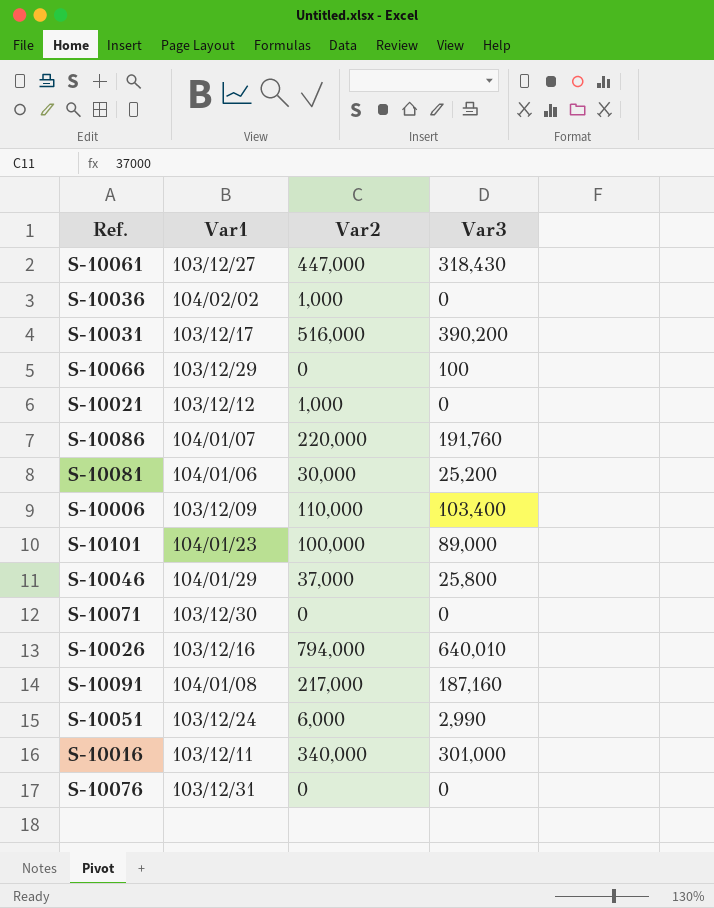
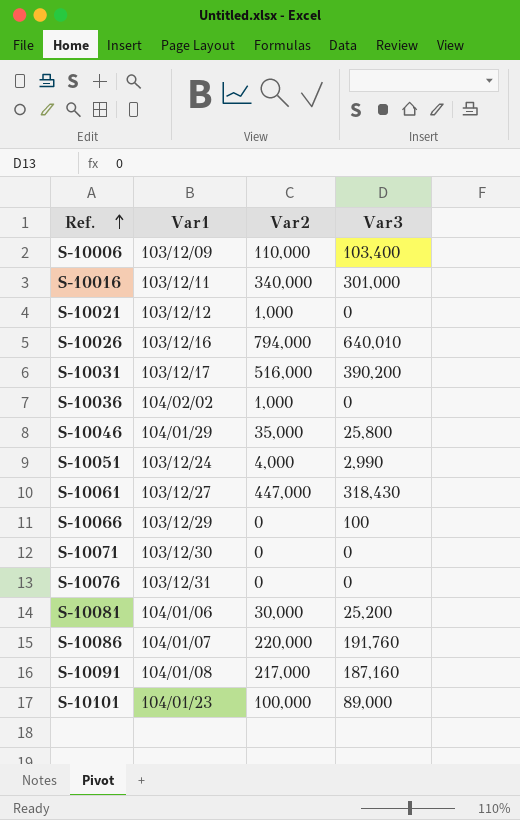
row order: none -> Ref. ascending
S-10046 | Var2: 37,000 -> 35,000
S-10051 | Var2: 6,000 -> 4,000

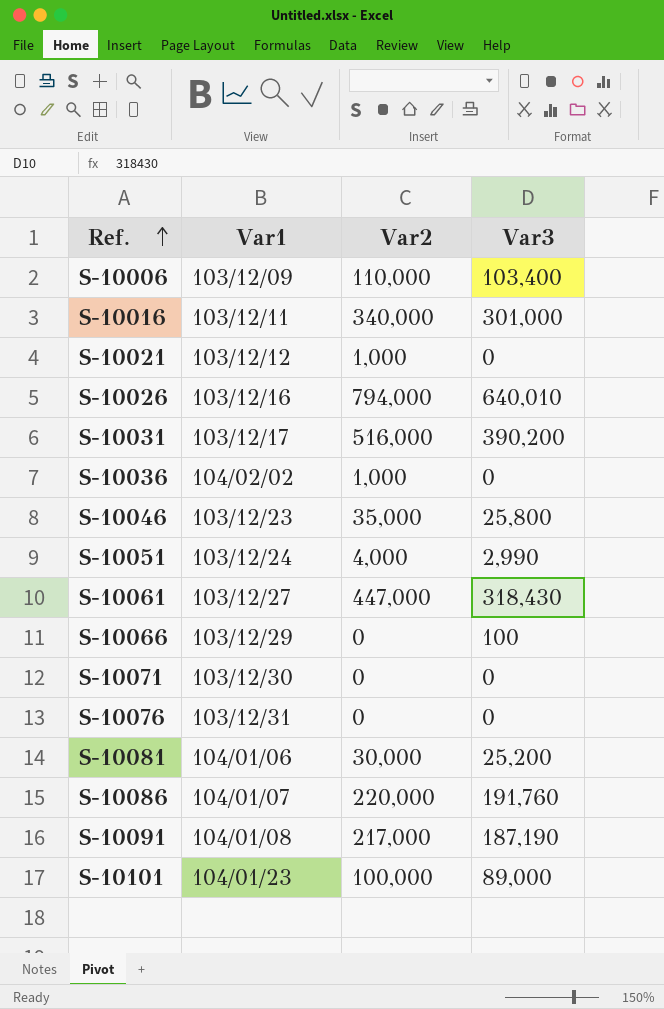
S-10046 | Var1: 104/01/29 -> 103/12/23
S-10091 | Var3: 187,160 -> 187,190

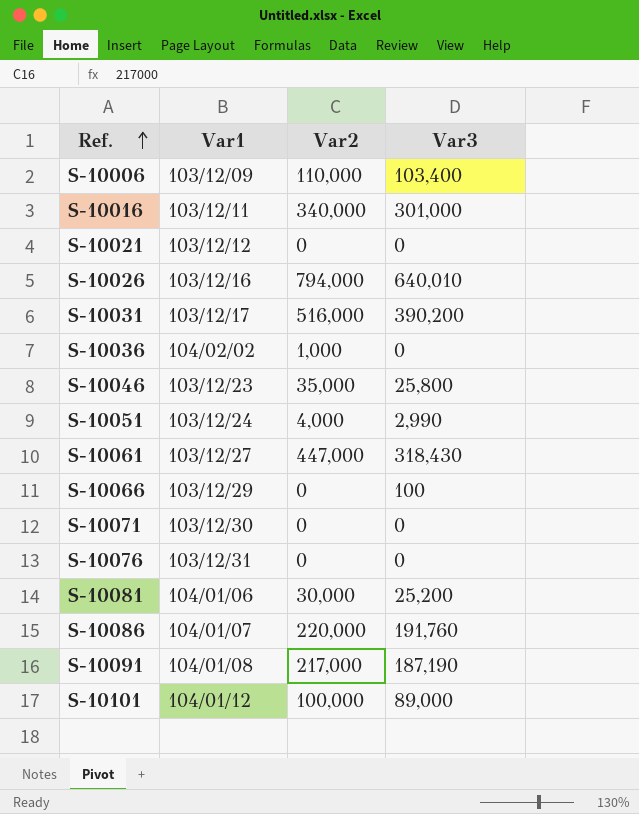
S-10021 | Var2: 1,000 -> 0
S-10101 | Var1: 104/01/23 -> 104/01/12

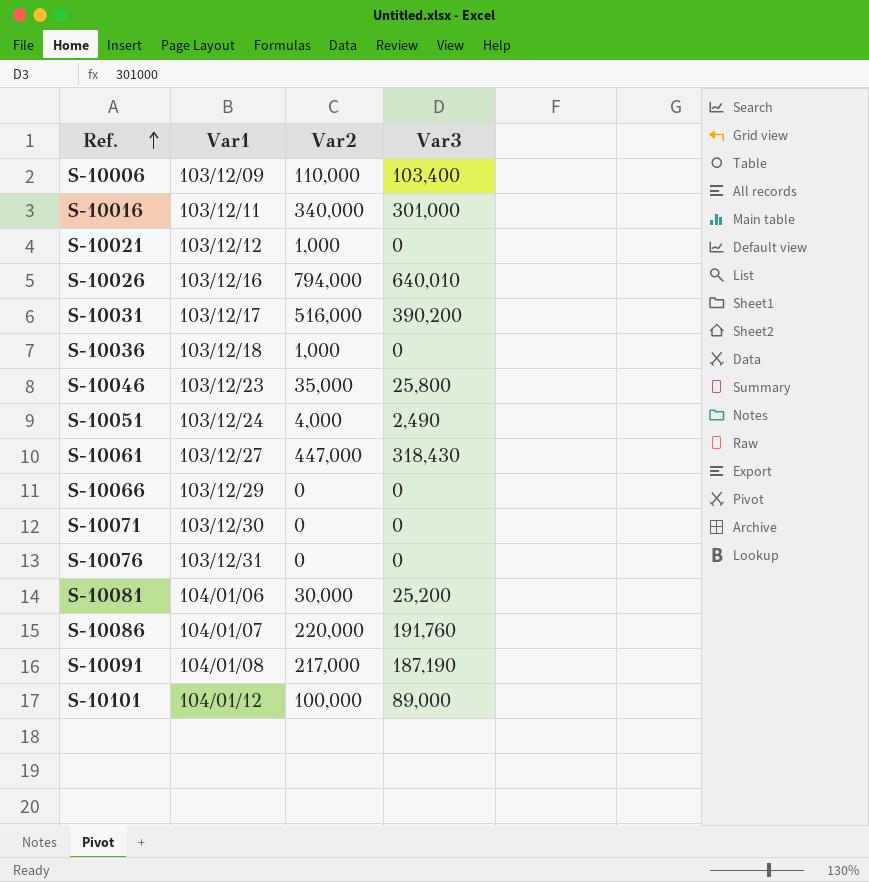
S-10021 | Var2: 0 -> 1,000
S-10036 | Var1: 104/02/02 -> 103/12/18
S-10051 | Var3: 2,990 -> 2,490
S-10066 | Var3: 100 -> 0

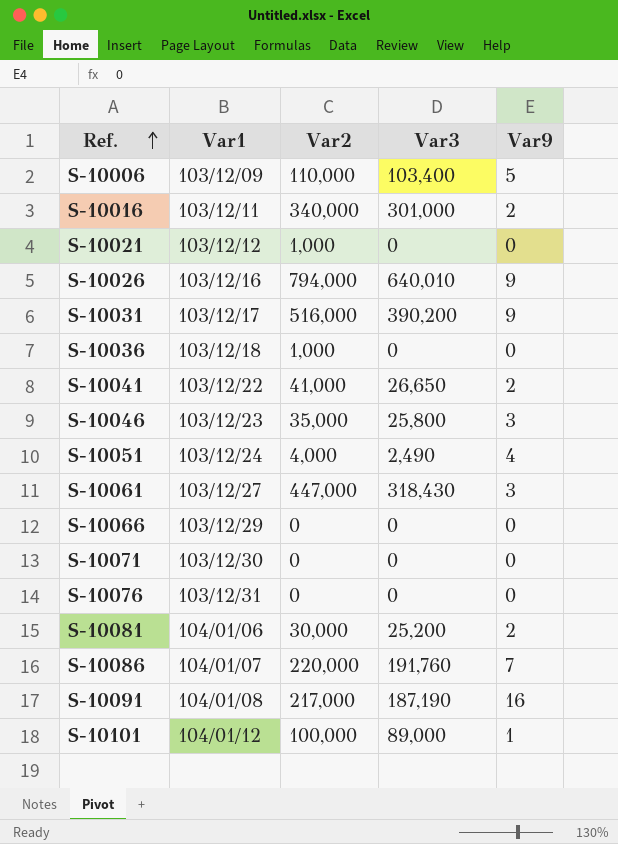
column Var9 | position: none -> 5
row S-10041: none -> 103/12/22 | 41,000 | 26,650 | 2

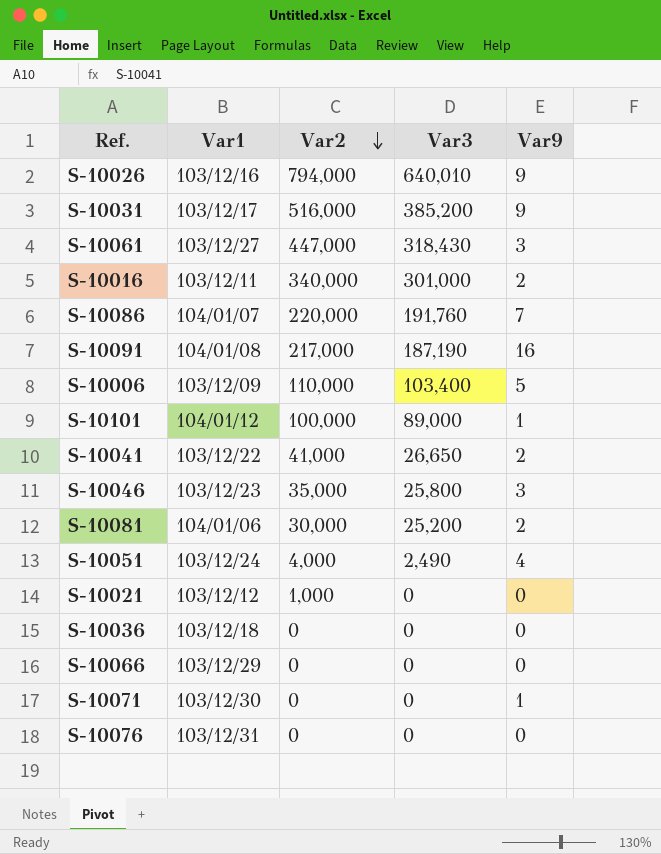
row order: Ref. ascending -> Var2 descending
S-10031 | Var3: 390,200 -> 385,200
S-10036 | Var2: 1,000 -> 0
S-10071 | Var9: 0 -> 1

